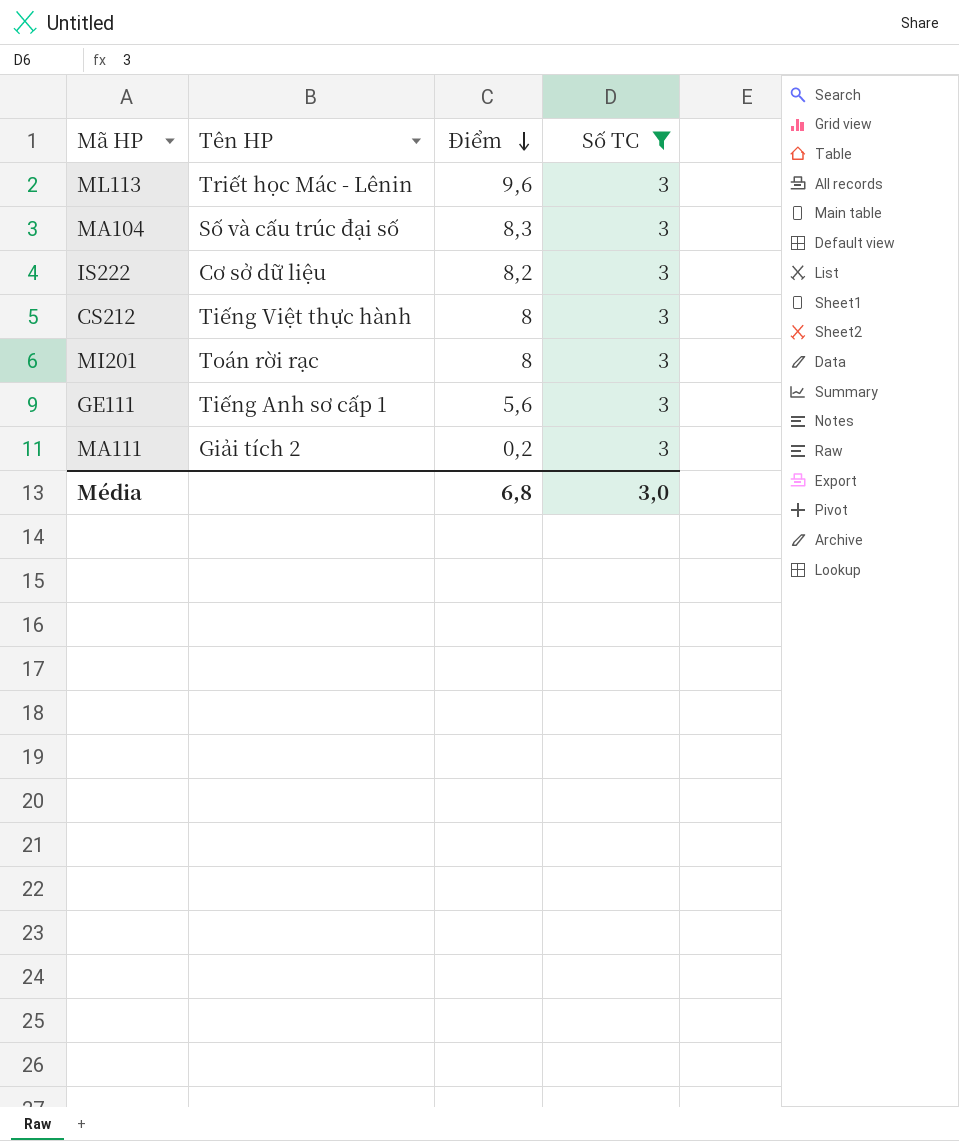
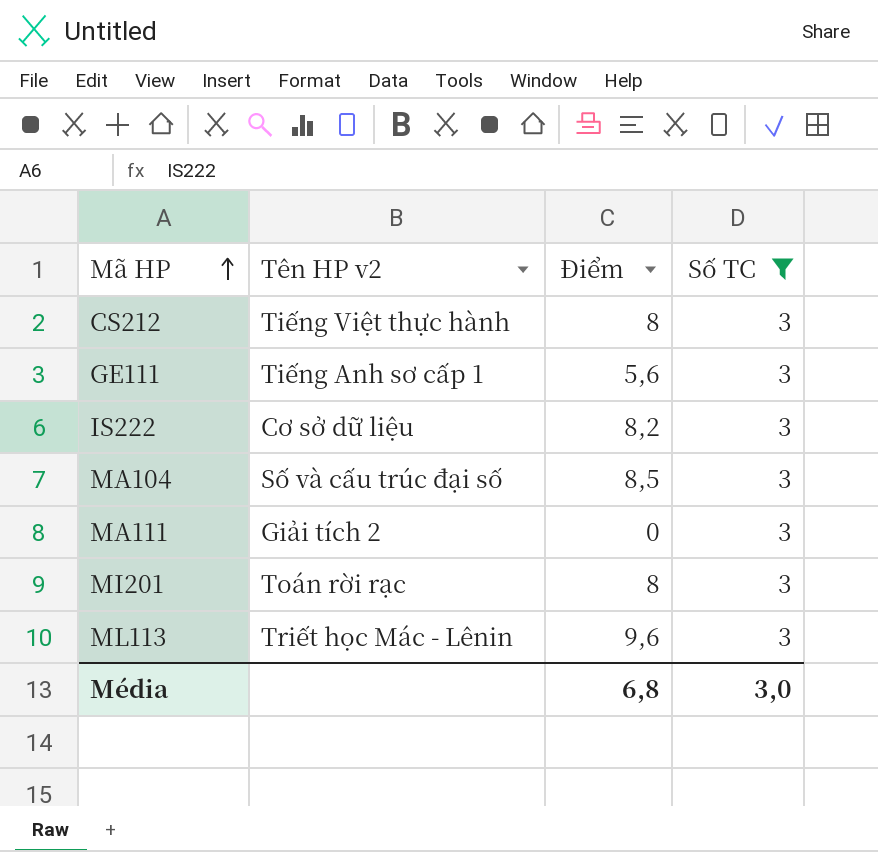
row order: Điểm descending -> Mã HP ascending
column name: Tên HP -> Tên HP v2
MA104 | Điểm: 8,3 -> 8,5
MA111 | Điểm: 0,2 -> 0

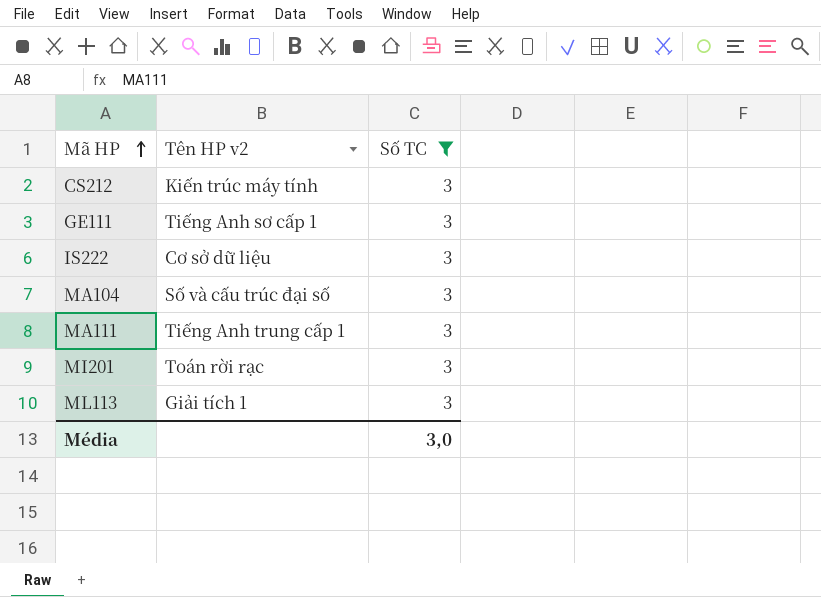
column Điểm | position: 3 -> none
CS212 | Tên HP v2: Tiếng Việt thực hành -> Kiến trúc máy tính
MA111 | Tên HP v2: Giải tích 2 -> Tiếng Anh trung cấp 1
ML113 | Tên HP v2: Triết học Mác - Lênin -> Giải tích 1

